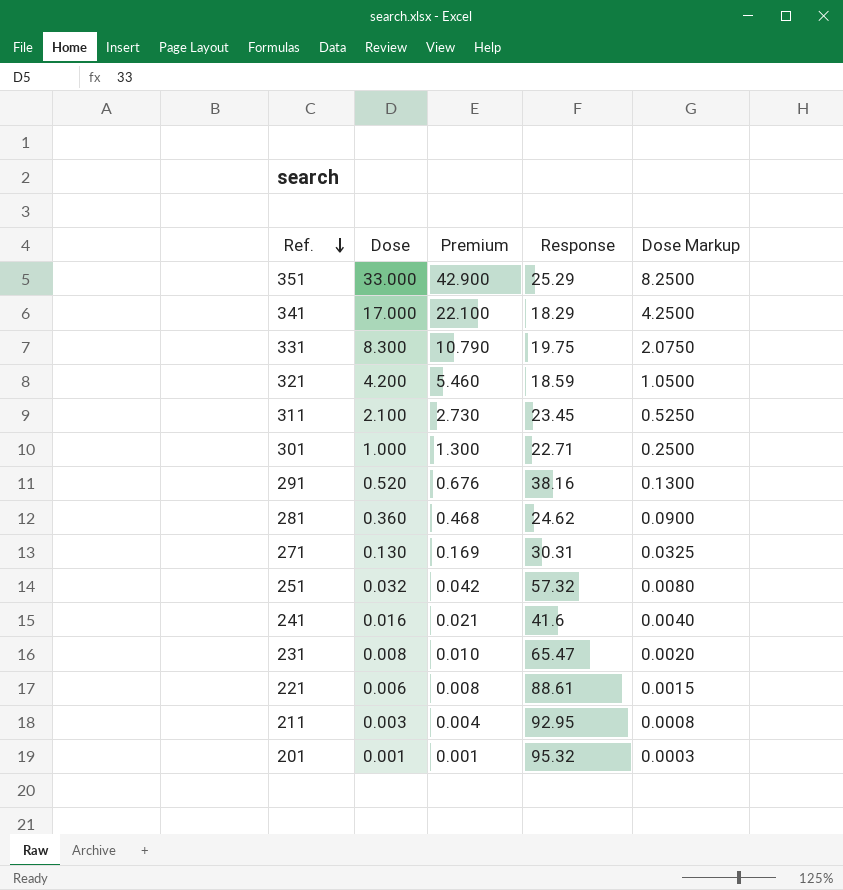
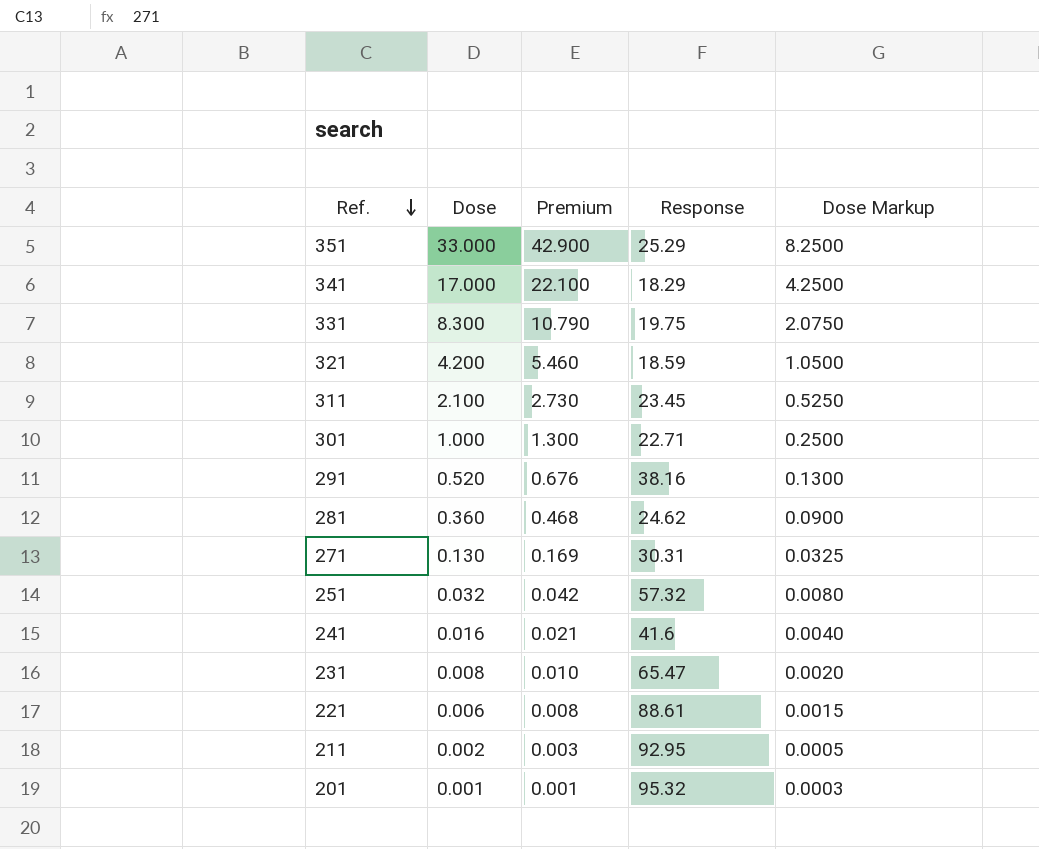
211 | Dose: 0.003 -> 0.002
211 | Premium: 0.004 -> 0.003
211 | Dose Markup: 0.0008 -> 0.0005

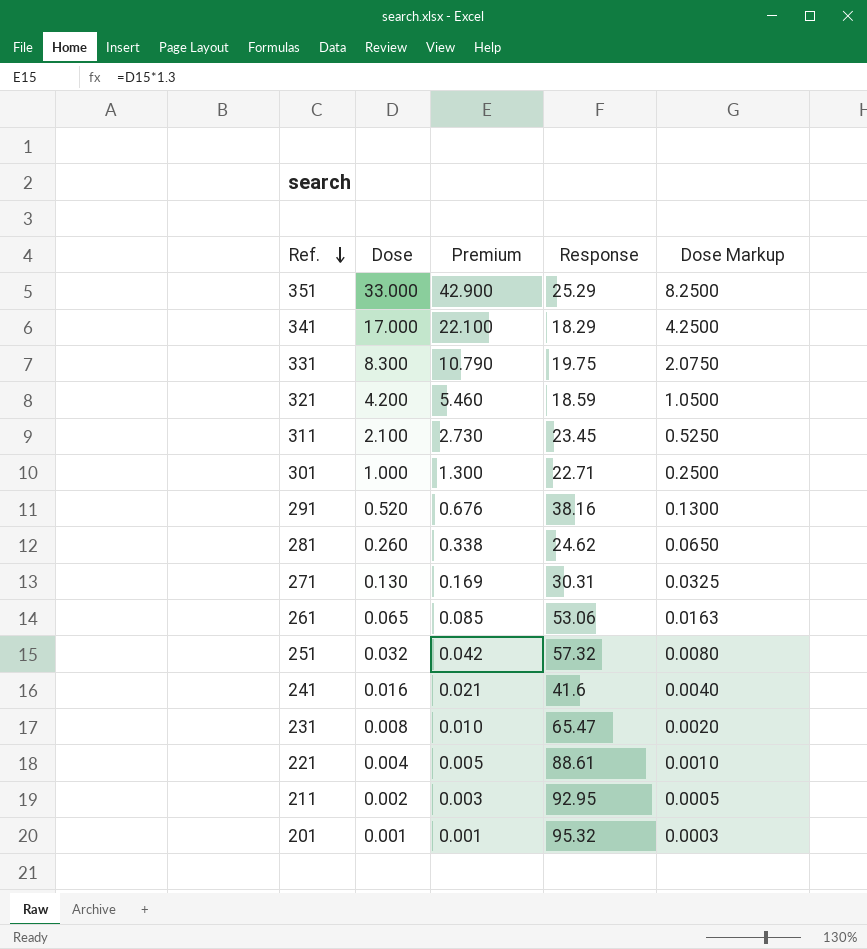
281 | Dose: 0.360 -> 0.260
281 | Premium: 0.468 -> 0.338
281 | Dose Markup: 0.0900 -> 0.0650
row 261: none -> 0.065 | 0.085 | 53.06 | 0.0163
221 | Dose: 0.006 -> 0.004
221 | Premium: 0.008 -> 0.005
221 | Dose Markup: 0.0015 -> 0.0010

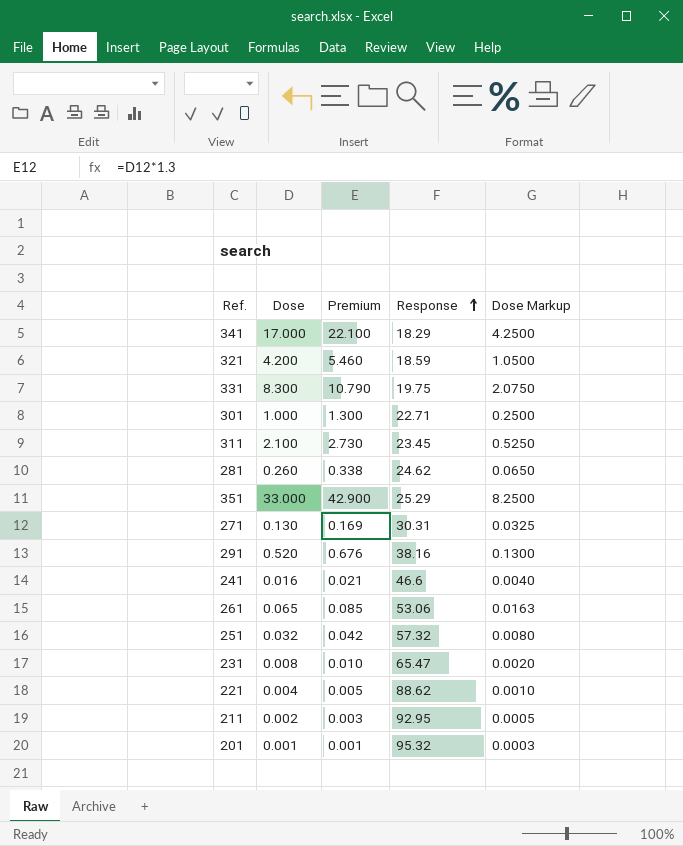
row order: Ref. descending -> Response ascending
241 | Response: 41.6 -> 46.6
221 | Response: 88.61 -> 88.62

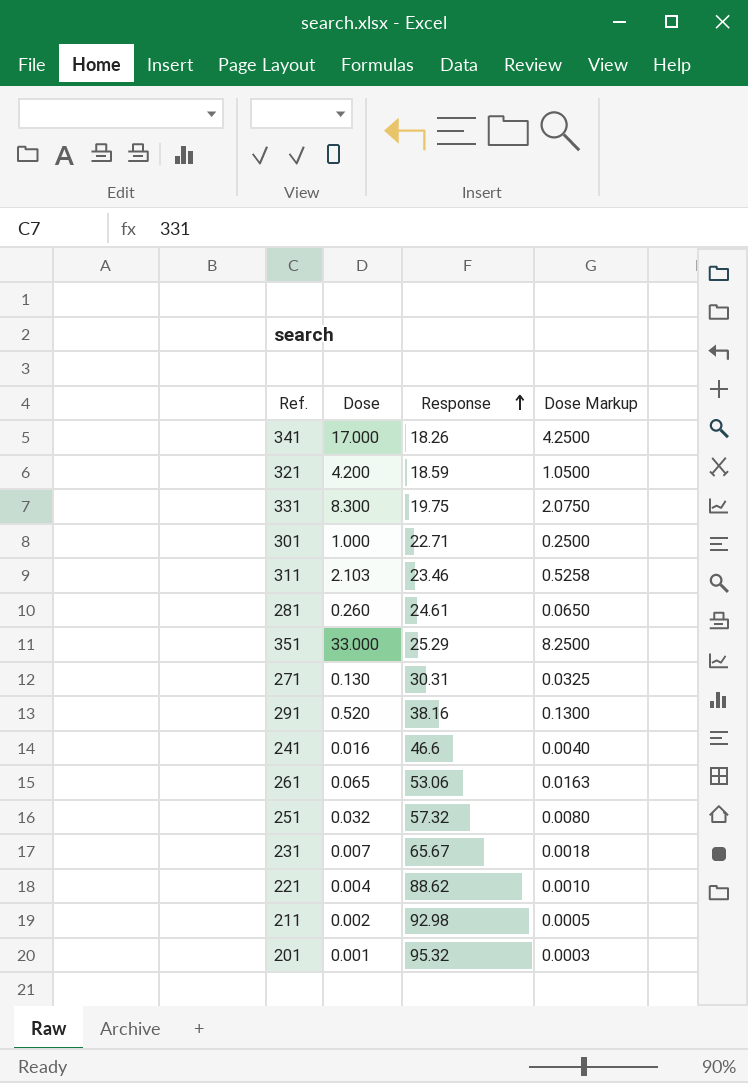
column Premium | formula: [Dose] * 1.3 -> none
341 | Response: 18.29 -> 18.26
311 | Dose: 2.100 -> 2.103
311 | Response: 23.45 -> 23.46
311 | Dose Markup: 0.5250 -> 0.5258
281 | Response: 24.62 -> 24.61
231 | Dose: 0.008 -> 0.007
231 | Response: 65.47 -> 65.67
231 | Dose Markup: 0.0020 -> 0.0018
211 | Response: 92.95 -> 92.98

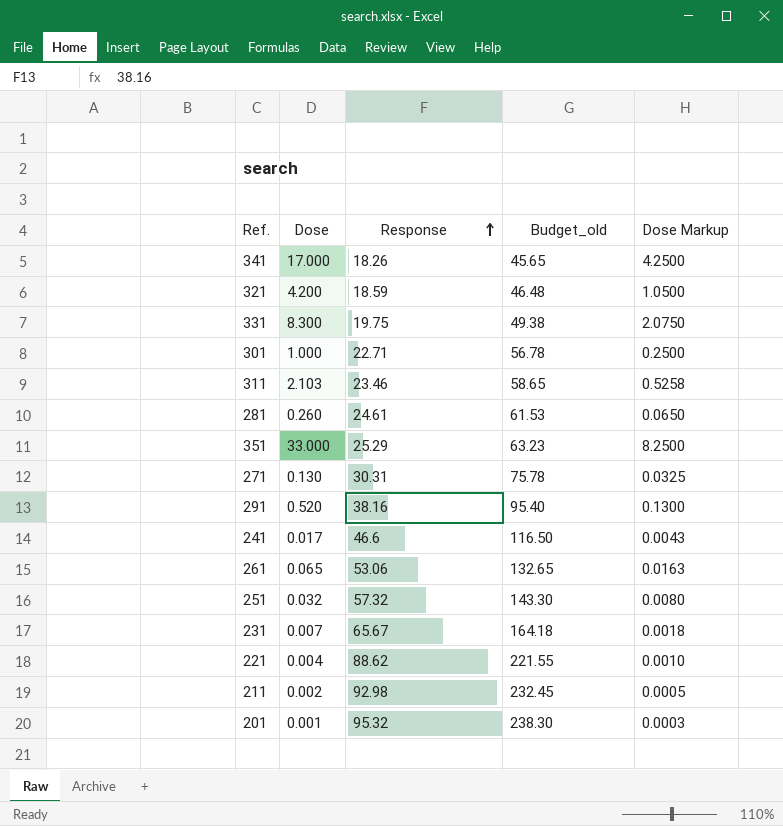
column Budget_old | formula: none -> [Response] * 2.5
241 | Dose: 0.016 -> 0.017
241 | Dose Markup: 0.0040 -> 0.0043

